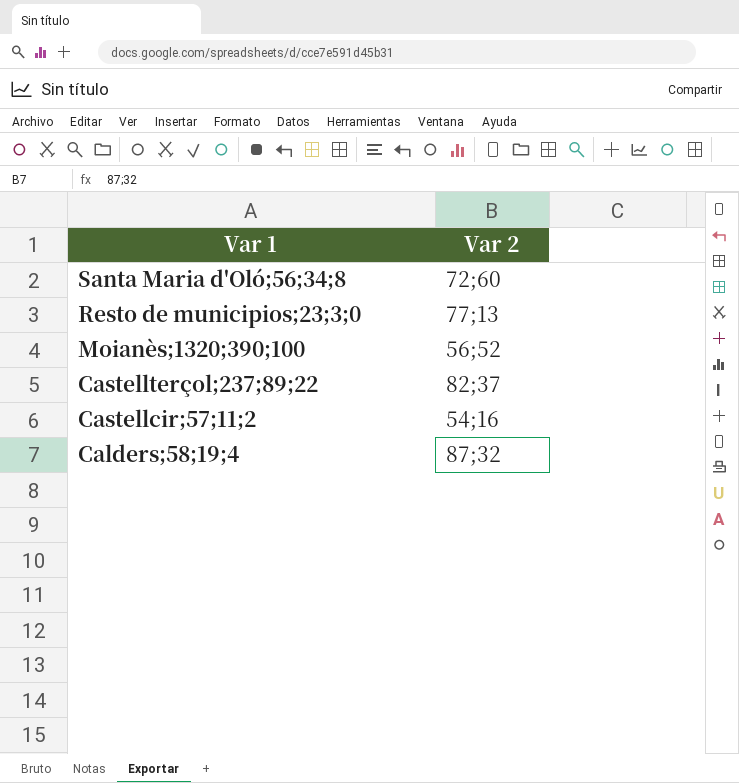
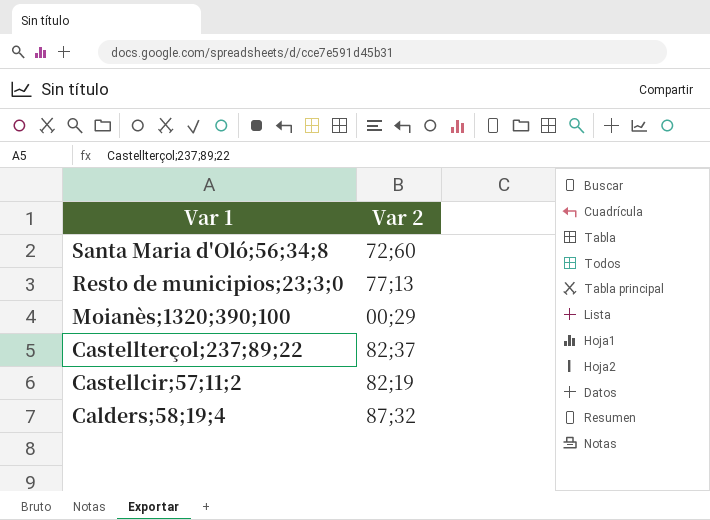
Moianès;1320;390;100 | Var 2: 56;52 -> 00;29
Castellcir;57;11;2 | Var 2: 54;16 -> 82;19

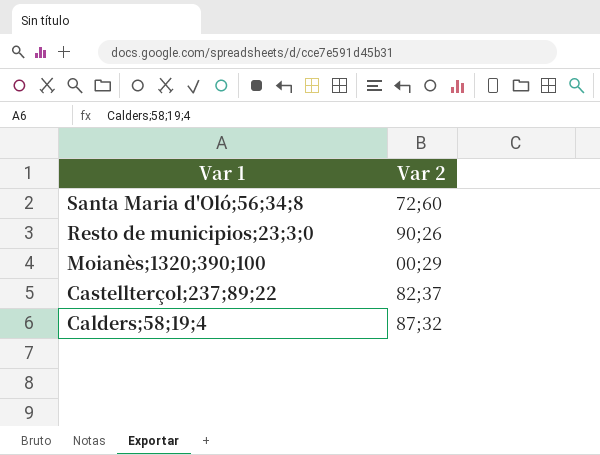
row Castellcir;57;11;2: 82;19 -> none
Resto de municipios;23;3;0 | Var 2: 77;13 -> 90;26

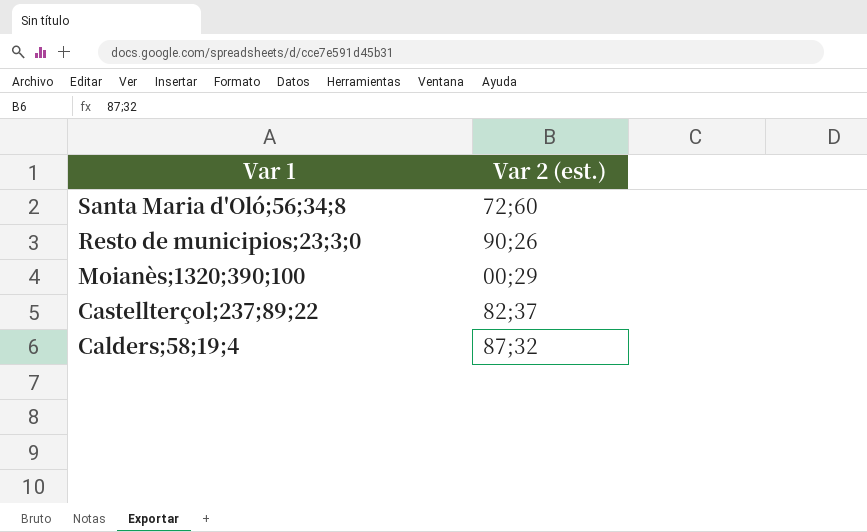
column name: Var 2 -> Var 2 (est.)

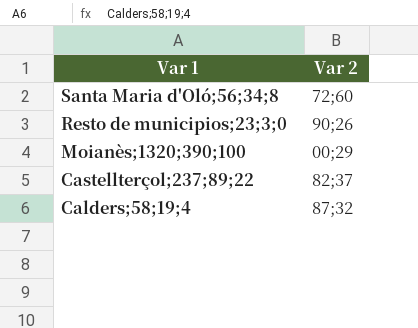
column name: Var 2 (est.) -> Var 2

